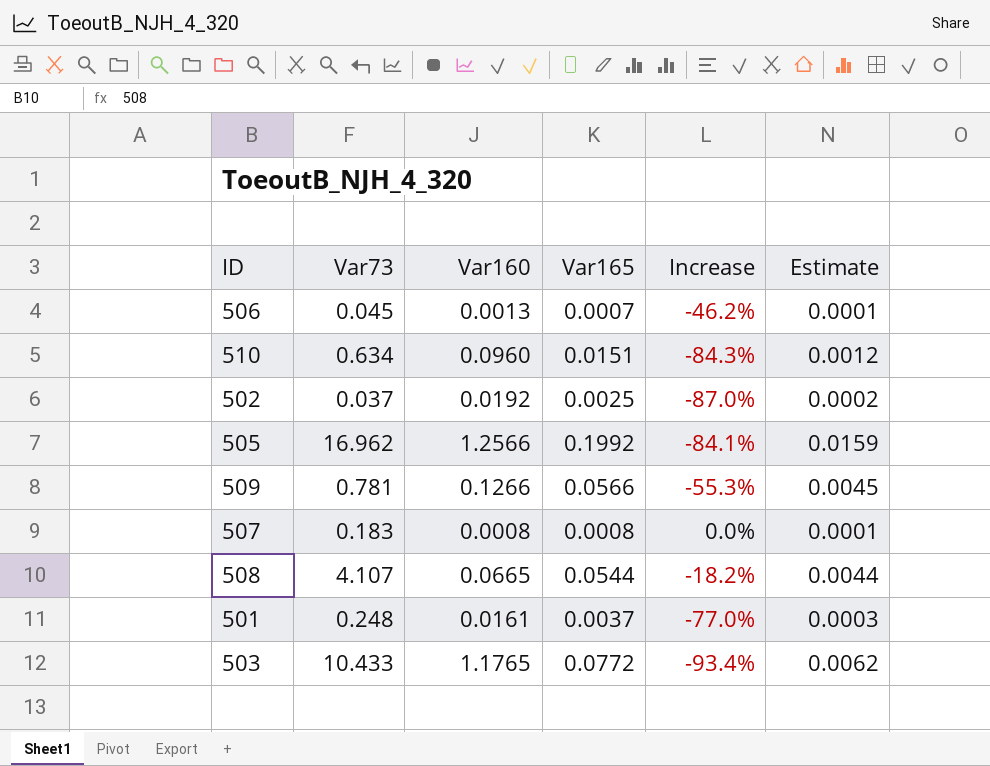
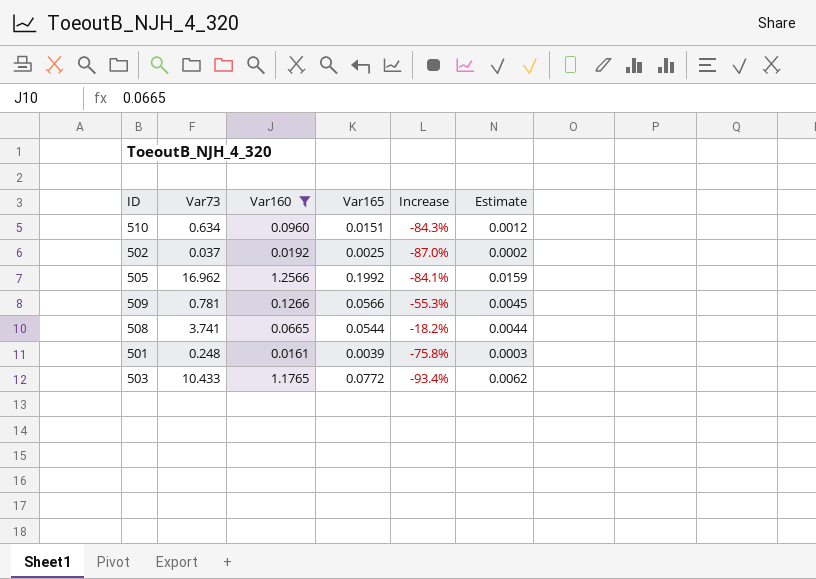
filter: none -> Var160 >= 0.0161
508 | Var73: 4.107 -> 3.741
501 | Var165: 0.0037 -> 0.0039
501 | Increase: -77.0% -> -75.8%

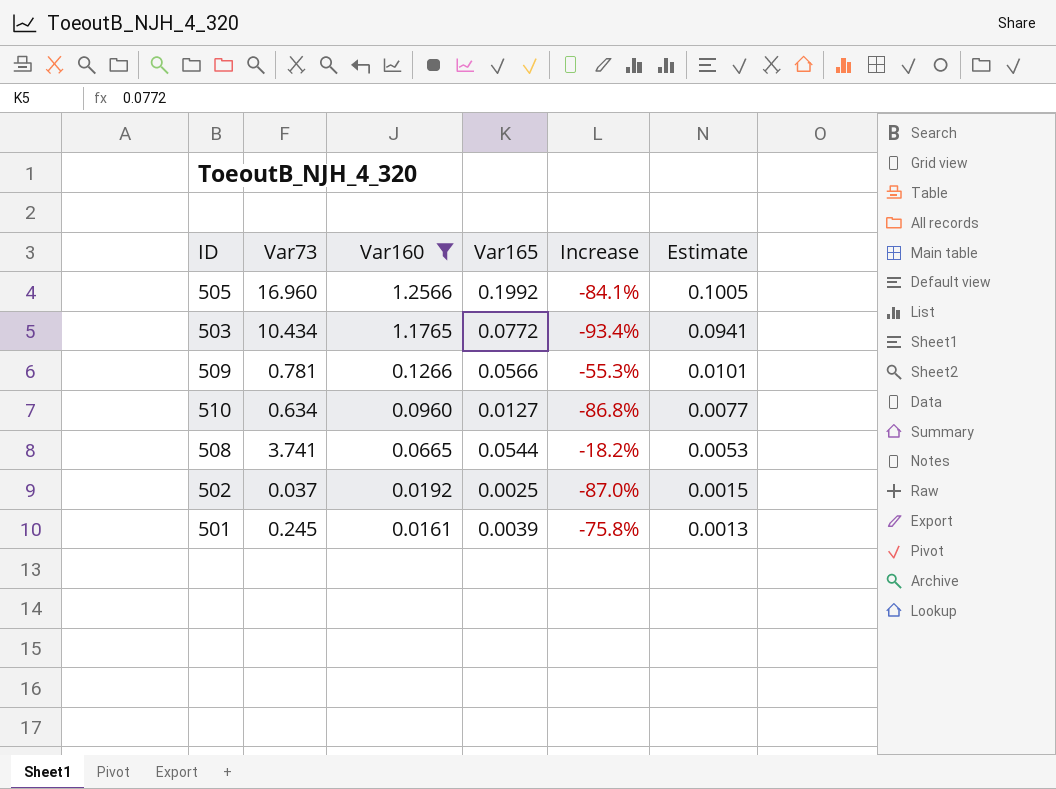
row order: none -> Var160 descending
column Estimate | formula: [Var165] * 0.08 -> [Var160] * 0.08
505 | Var73: 16.962 -> 16.960
503 | Var73: 10.433 -> 10.434
510 | Var165: 0.0151 -> 0.0127
510 | Increase: -84.3% -> -86.8%
501 | Var73: 0.248 -> 0.245

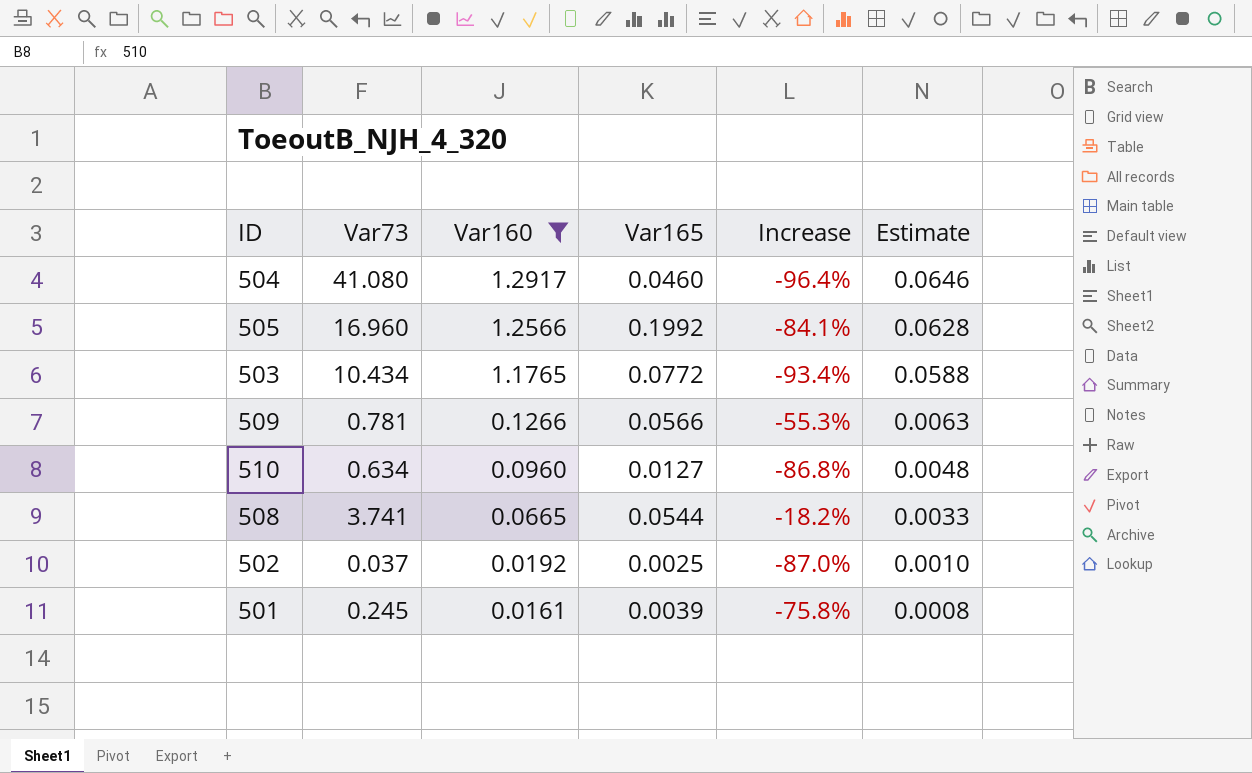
column Estimate | formula: [Var160] * 0.08 -> [Var160] * 0.05
row 504: none -> 41.080 | 1.2917 | 0.0460 | -96.4% | 0.0646

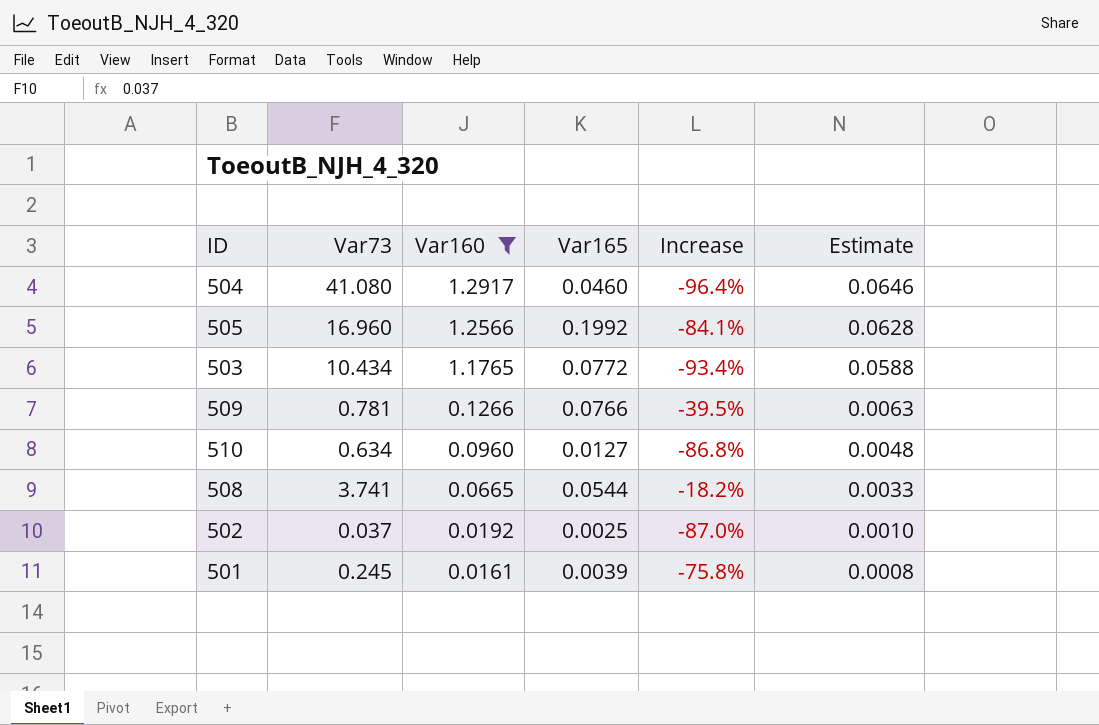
509 | Var165: 0.0566 -> 0.0766
509 | Increase: -55.3% -> -39.5%

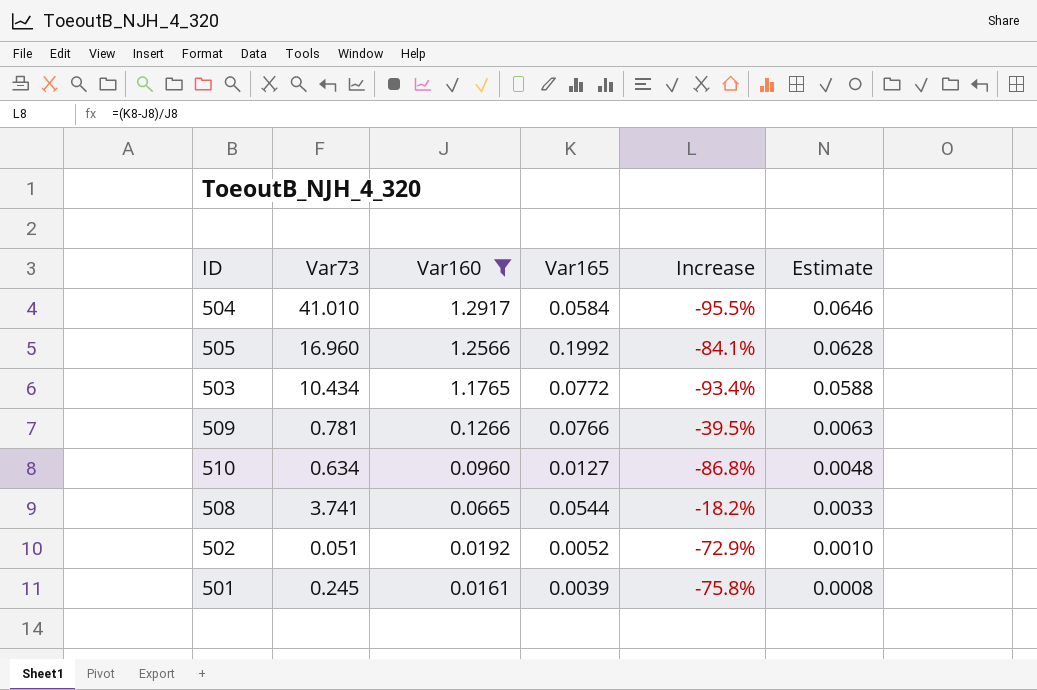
504 | Var73: 41.080 -> 41.010
504 | Var165: 0.0460 -> 0.0584
504 | Increase: -96.4% -> -95.5%
502 | Var73: 0.037 -> 0.051
502 | Var165: 0.0025 -> 0.0052
502 | Increase: -87.0% -> -72.9%

